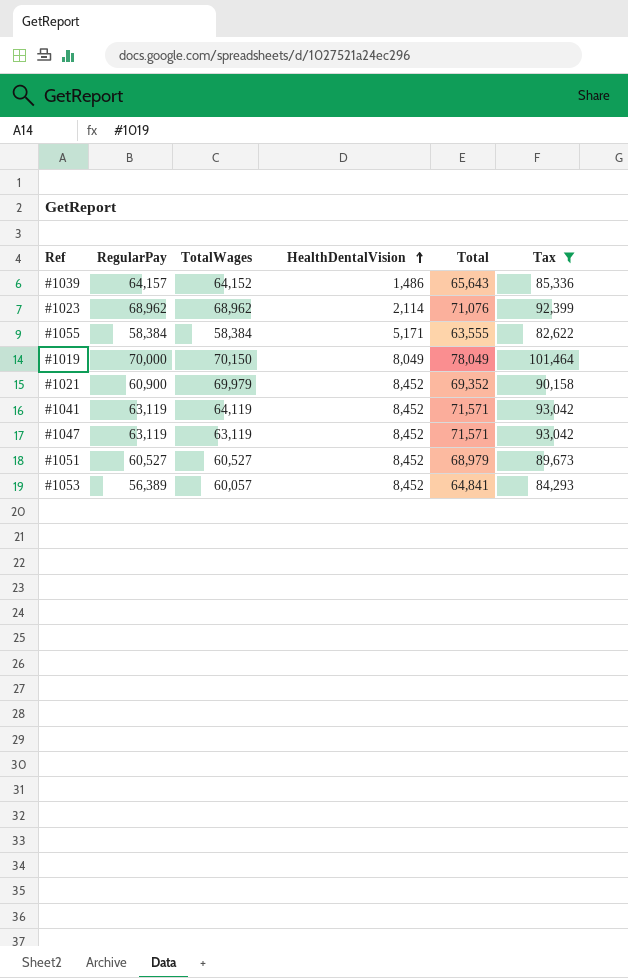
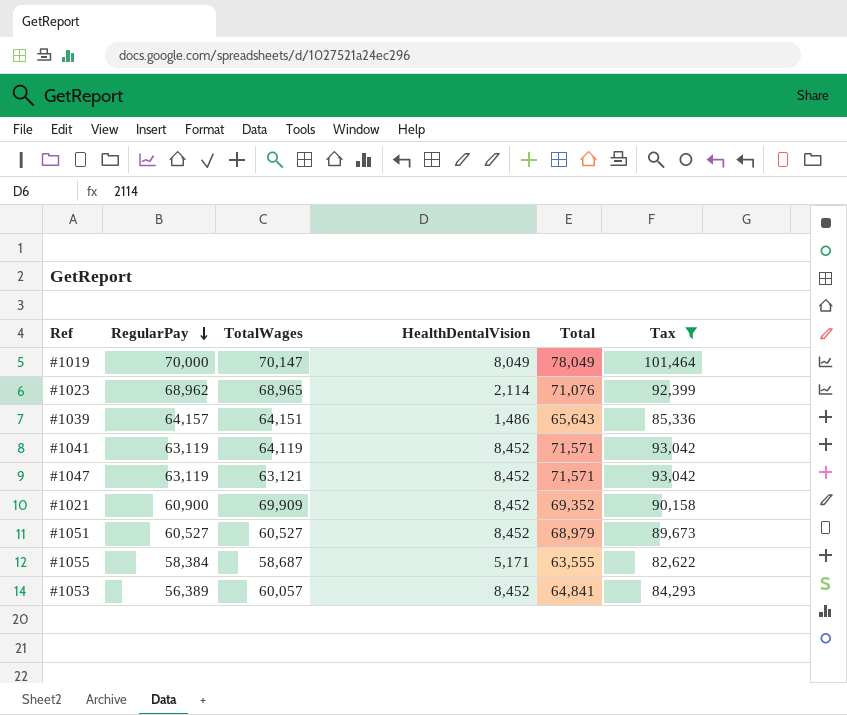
row order: HealthDentalVision ascending -> RegularPay descending
#1019 | TotalWages: 70,150 -> 70,147
#1023 | TotalWages: 68,962 -> 68,965
#1039 | TotalWages: 64,152 -> 64,151
#1047 | TotalWages: 63,119 -> 63,121
#1021 | TotalWages: 69,979 -> 69,909
#1055 | TotalWages: 58,384 -> 58,687

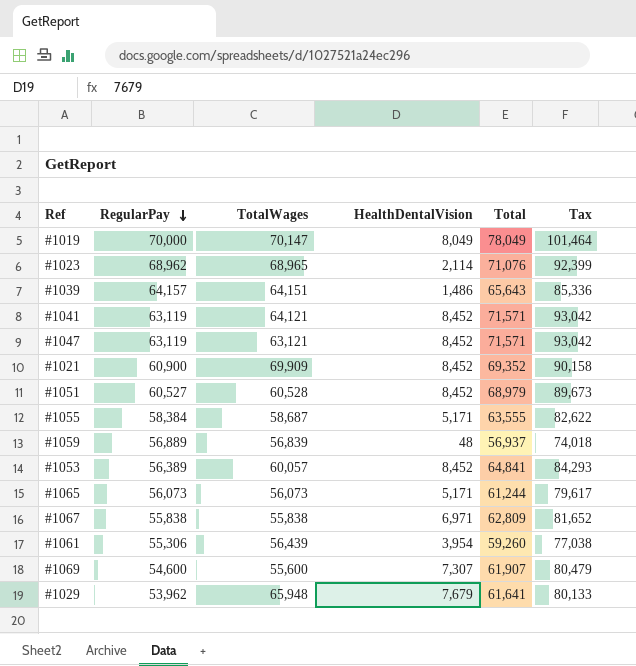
filter: Tax >= 82,622 -> none
#1041 | TotalWages: 64,119 -> 64,121
#1051 | TotalWages: 60,527 -> 60,528

